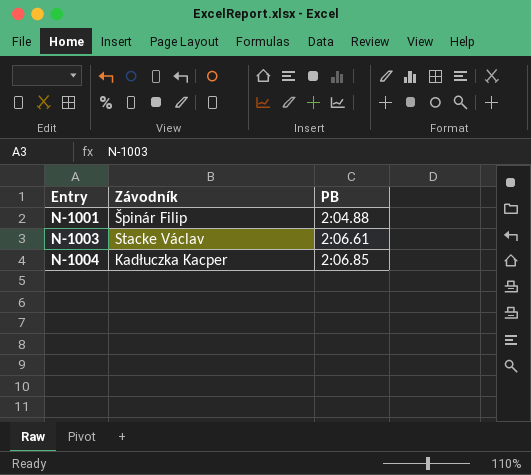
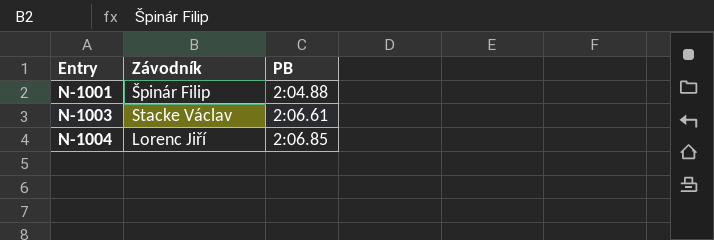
N-1004 | Závodník: Kadłuczka Kacper -> Lorenc Jiří

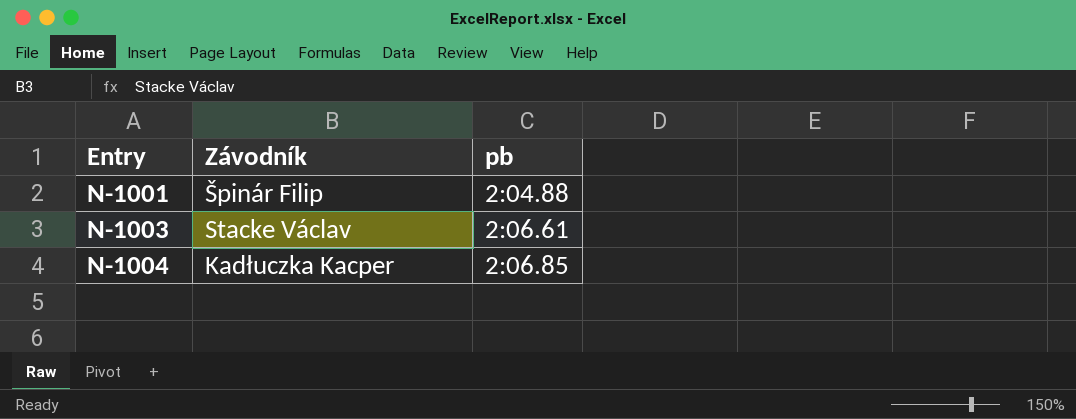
column name: PB -> pb
N-1004 | Závodník: Lorenc Jiří -> Kadłuczka Kacper

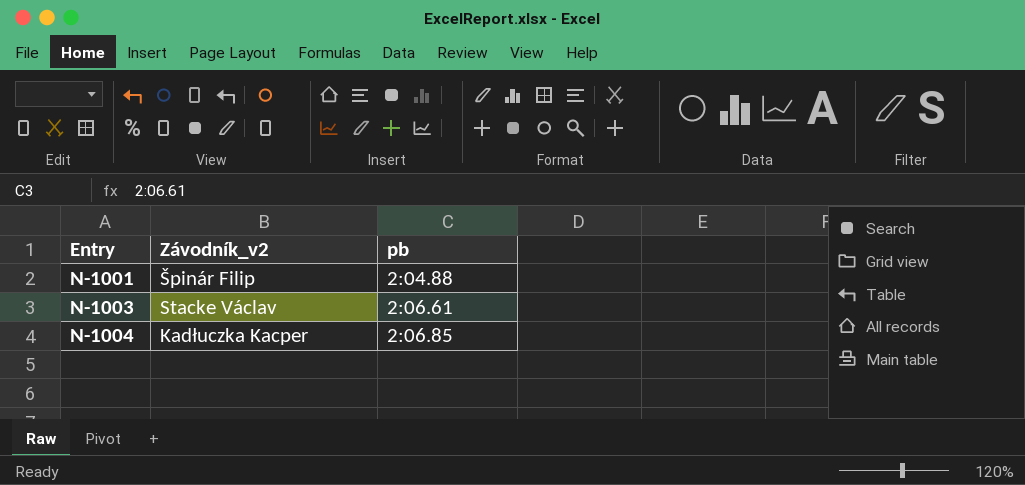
column name: Závodník -> Závodník_v2

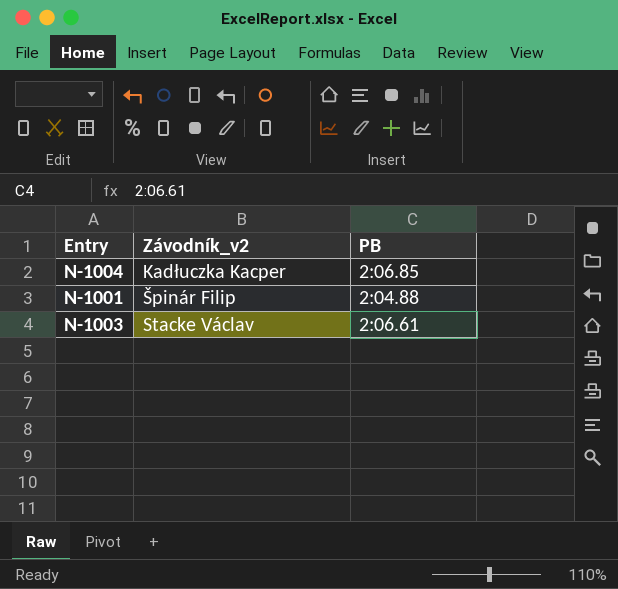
row order: Entry ascending -> Závodník_v2 ascending
column name: pb -> PB

